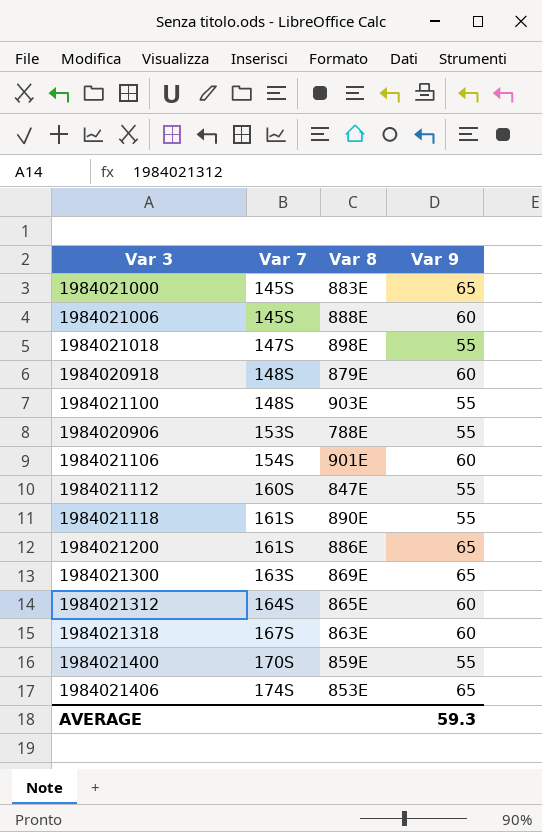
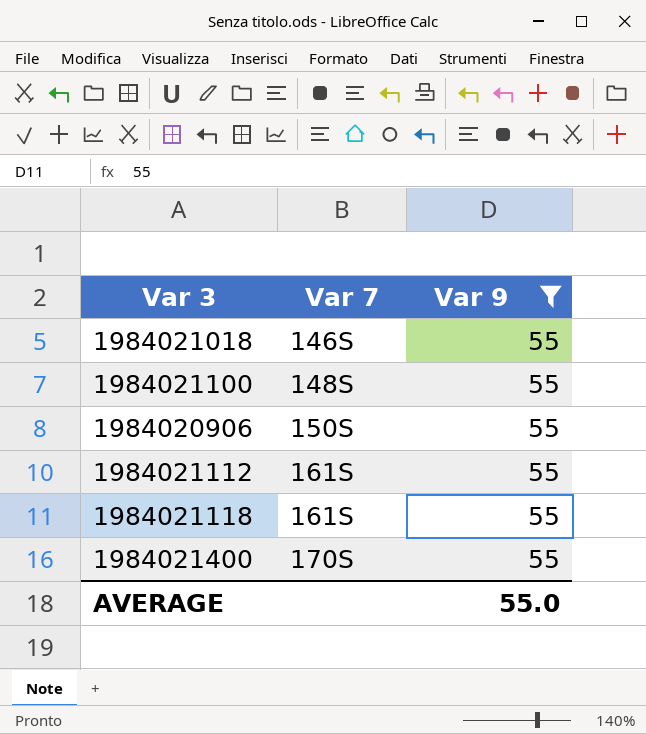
filter: none -> Var 9 = 55
column Var 8 | position: 3 -> none
1984021018 | Var 7: 147S -> 146S
1984020906 | Var 7: 153S -> 150S
1984021112 | Var 7: 160S -> 161S
AVERAGE | Var 9: 59.3 -> 55.0

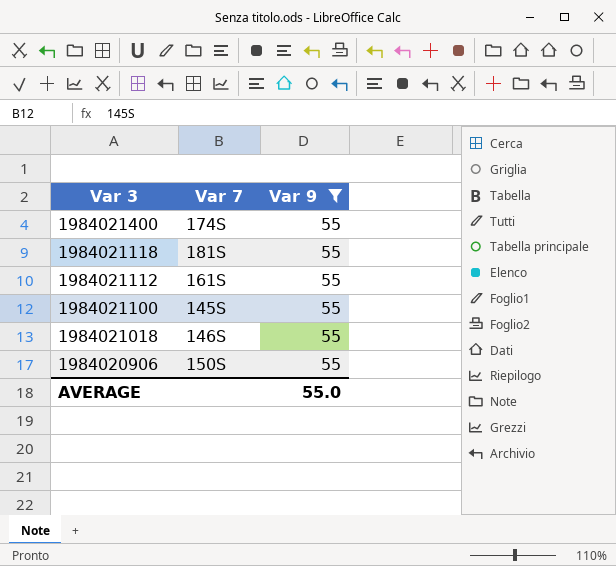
row order: Var 7 ascending -> Var 3 descending
1984021400 | Var 7: 170S -> 174S
1984021118 | Var 7: 161S -> 181S
1984021100 | Var 7: 148S -> 145S

